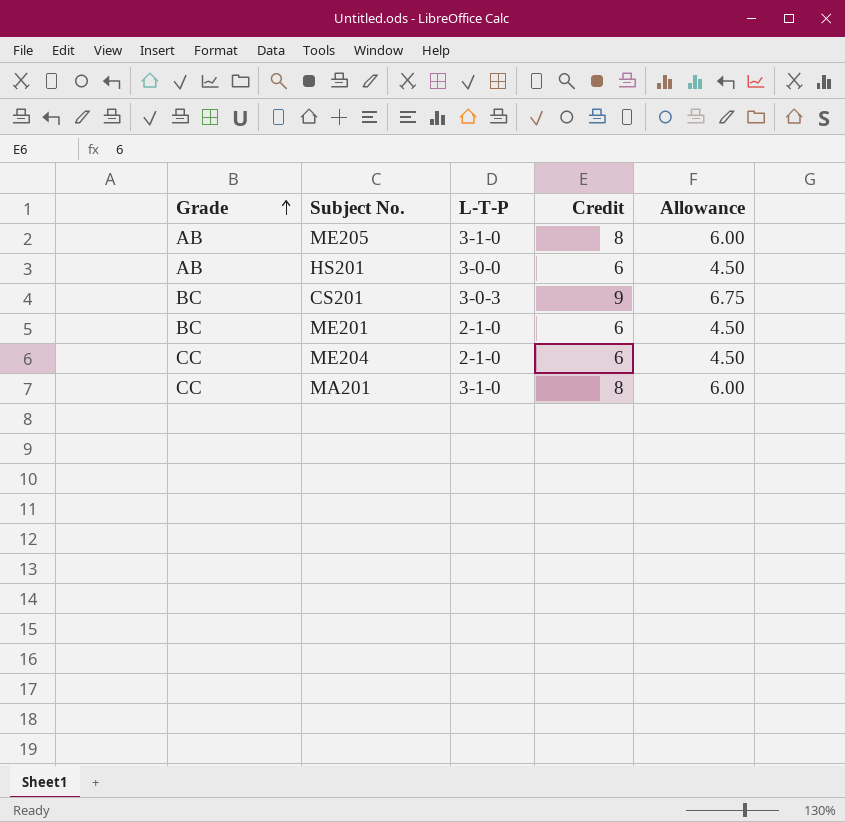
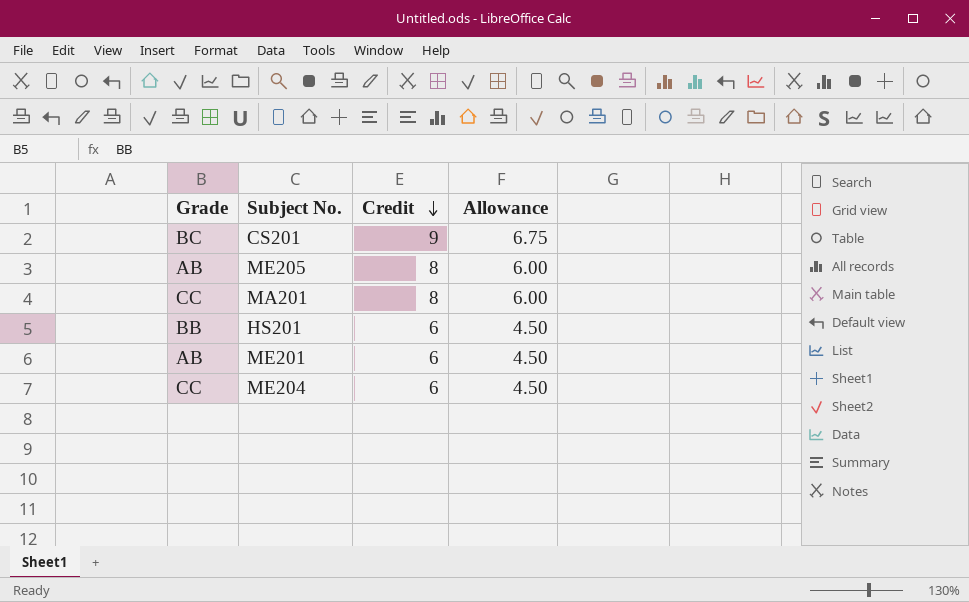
row order: Grade ascending -> Credit descending
column L-T-P | position: 3 -> none
HS201 | Grade: AB -> BB
ME201 | Grade: BC -> AB

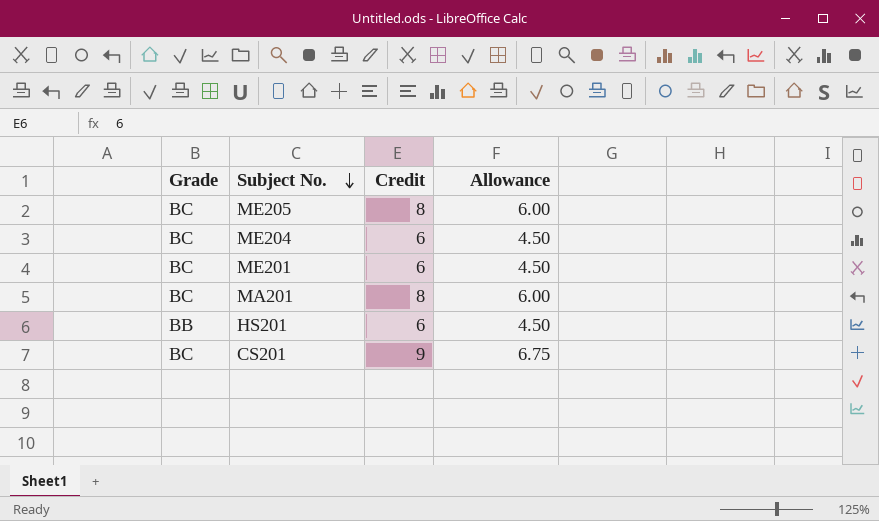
row order: Credit descending -> Subject No. descending
ME205 | Grade: AB -> BC
ME204 | Grade: CC -> BC
ME201 | Grade: AB -> BC
MA201 | Grade: CC -> BC

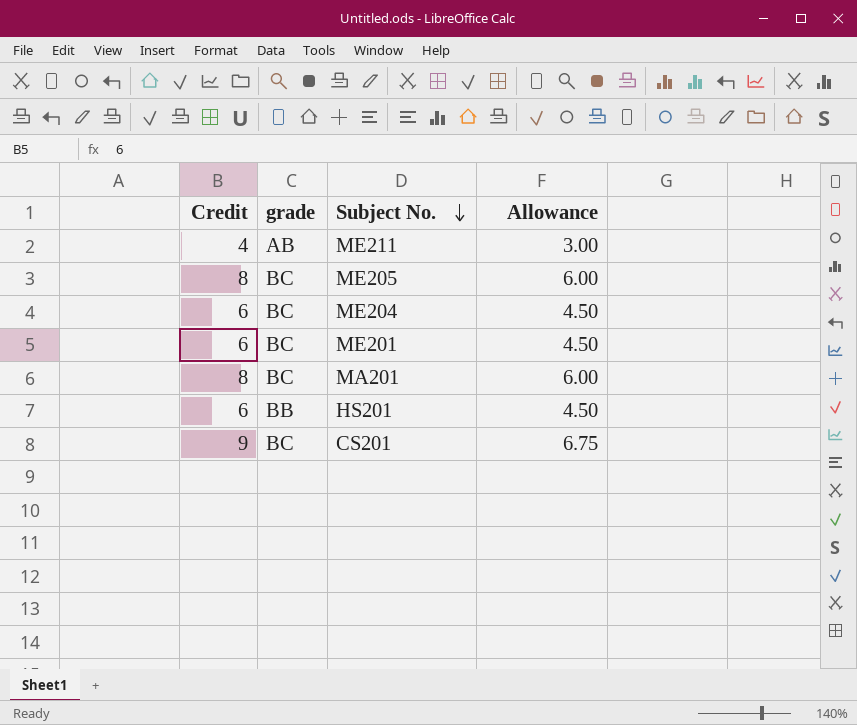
column Credit | position: 3 -> 1
column name: Grade -> grade
row ME211: none -> 4 | AB | 3.00

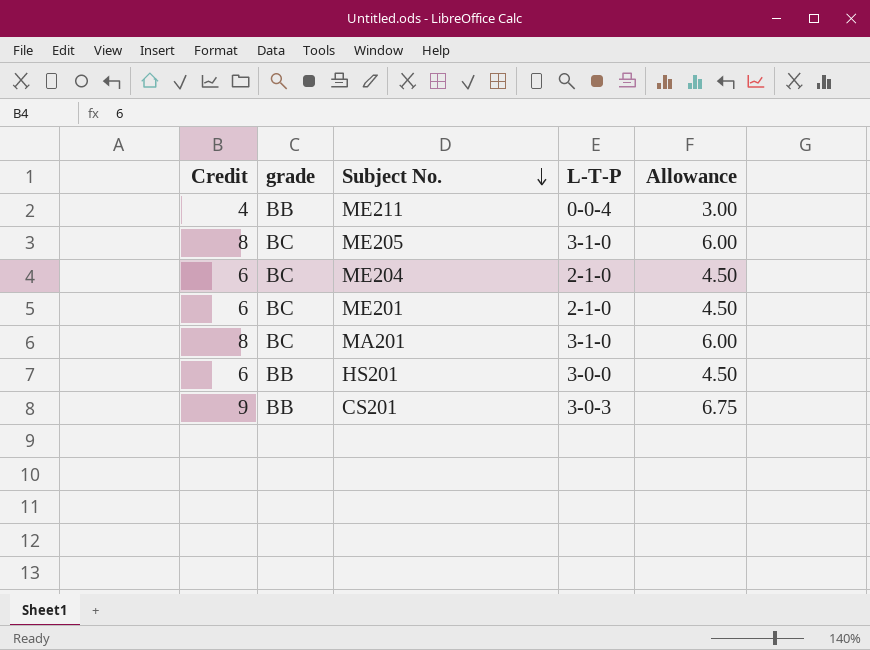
column L-T-P | position: none -> 4
ME211 | grade: AB -> BB
CS201 | grade: BC -> BB

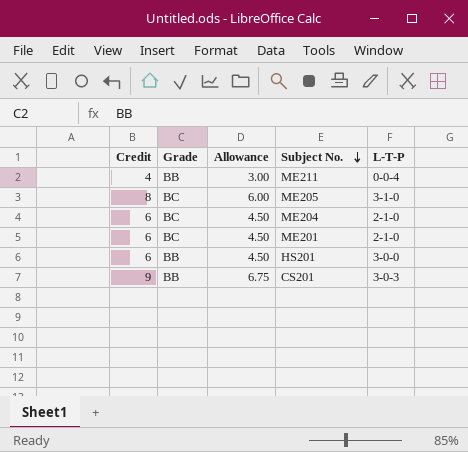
column name: grade -> Grade
column Allowance | position: 5 -> 3
row MA201: 8 | BC | 3-1-0 | 6.00 -> none

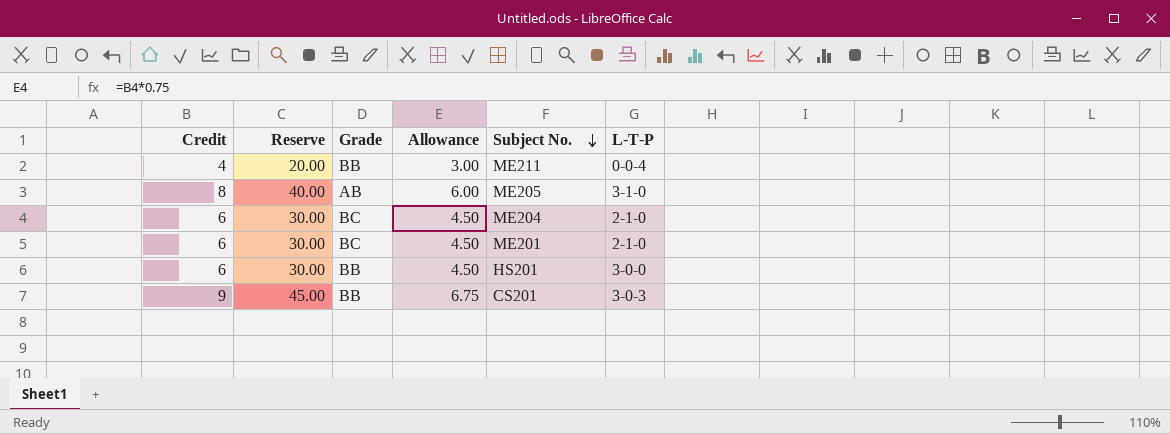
column Reserve | formula: none -> [Credit] * 5
ME205 | Grade: BC -> AB

